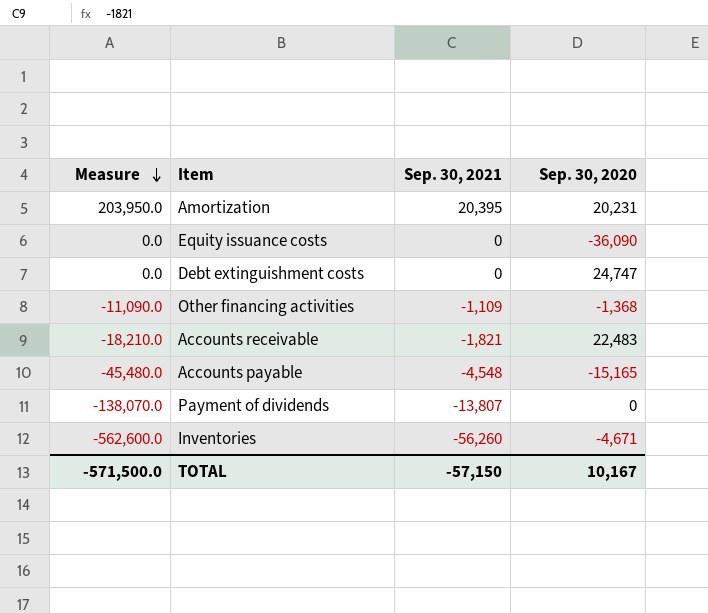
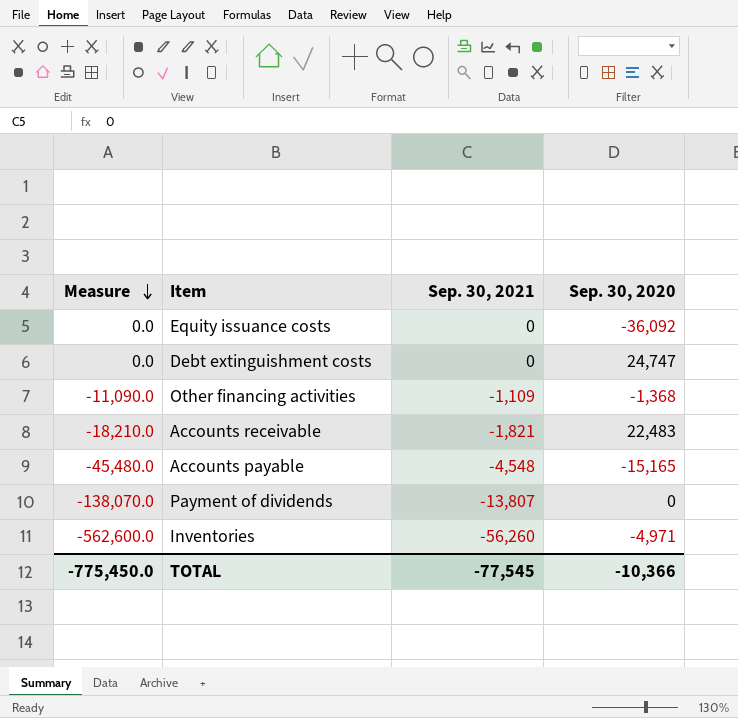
row Amortization: 203,950.0 | 20,395 | 20,231 -> none
Equity issuance costs | Sep. 30, 2020: -36,090 -> -36,092
Inventories | Sep. 30, 2020: -4,671 -> -4,971
TOTAL | Measure: -571,500.0 -> -775,450.0
TOTAL | Sep. 30, 2021: -57,150 -> -77,545
TOTAL | Sep. 30, 2020: 10,167 -> -10,366

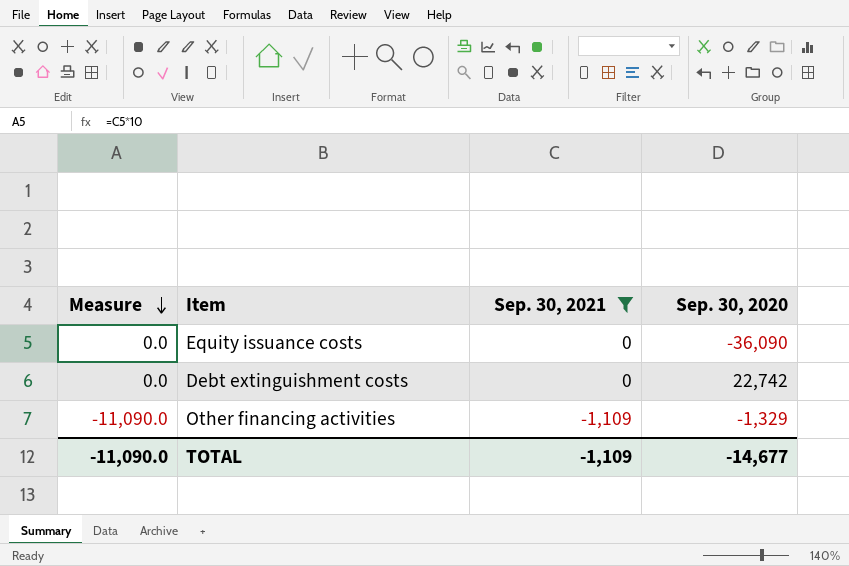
filter: none -> Sep. 30, 2021 >= -1,109
Equity issuance costs | Sep. 30, 2020: -36,092 -> -36,090
Debt extinguishment costs | Sep. 30, 2020: 24,747 -> 22,742
Other financing activities | Sep. 30, 2020: -1,368 -> -1,329
TOTAL | Measure: -775,450.0 -> -11,090.0
TOTAL | Sep. 30, 2021: -77,545 -> -1,109
TOTAL | Sep. 30, 2020: -10,366 -> -14,677

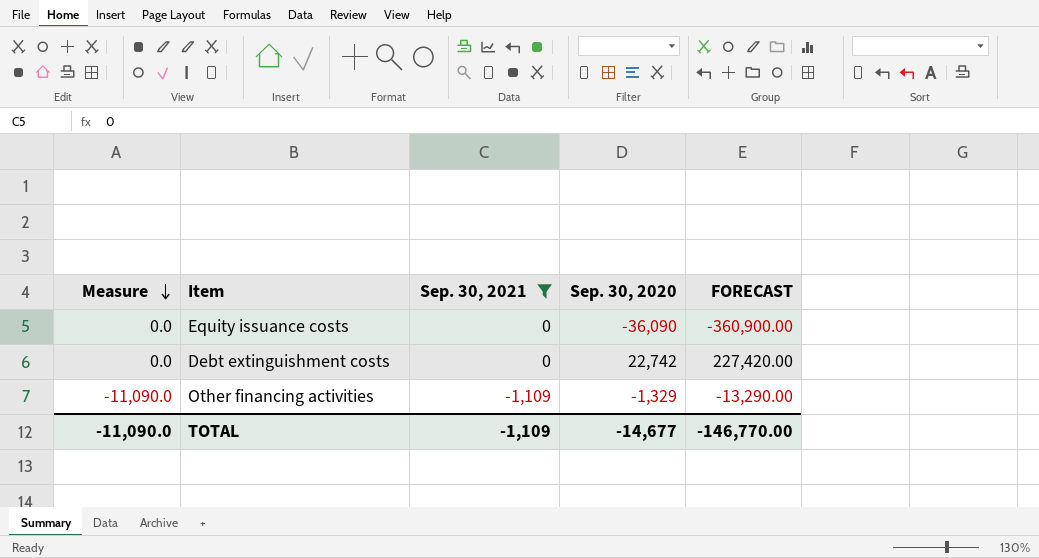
column FORECAST | formula: none -> [Sep. 30, 2020] * 10

